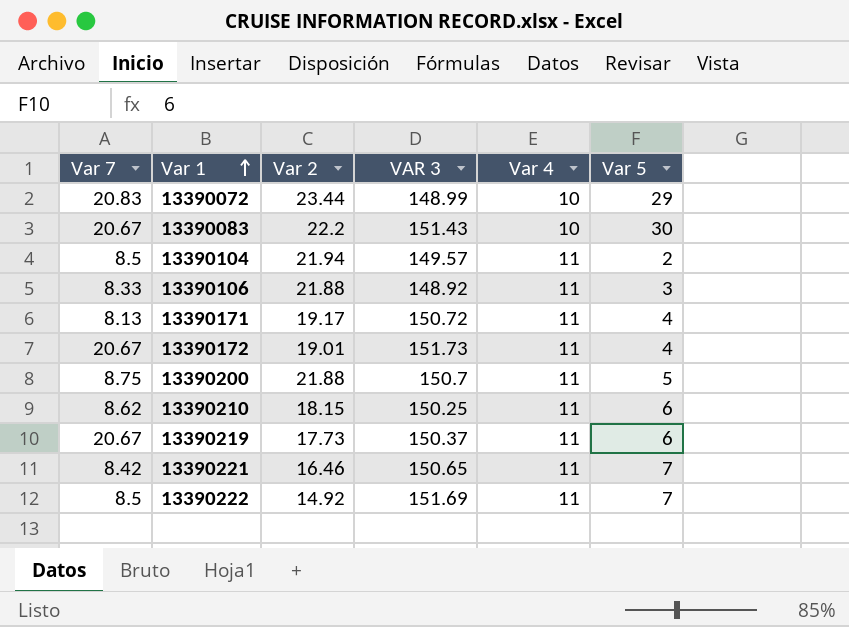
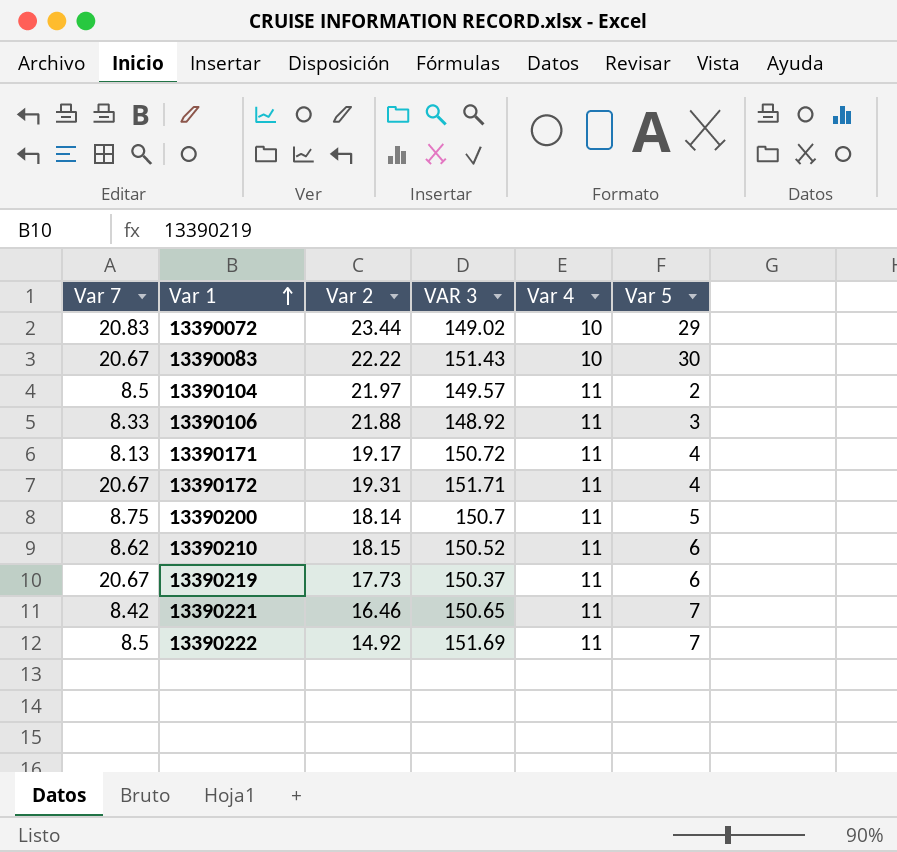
13390072 | VAR 3: 148.99 -> 149.02
13390083 | Var 2: 22.2 -> 22.22
13390104 | Var 2: 21.94 -> 21.97
13390172 | Var 2: 19.01 -> 19.31
13390172 | VAR 3: 151.73 -> 151.71
13390200 | Var 2: 21.88 -> 18.14
13390210 | VAR 3: 150.25 -> 150.52

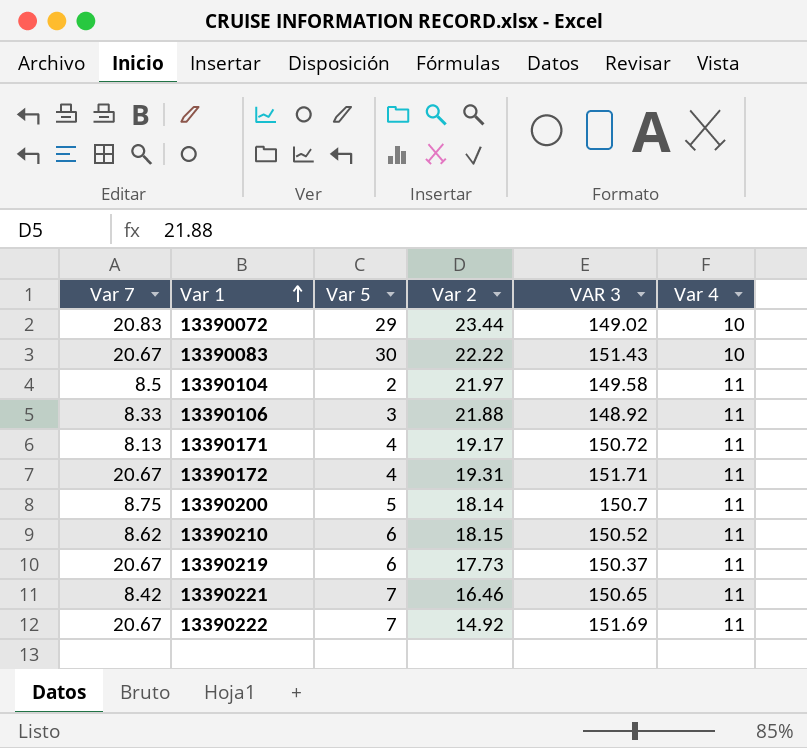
column Var 5 | position: 6 -> 3
13390104 | VAR 3: 149.57 -> 149.58
13390222 | Var 7: 8.5 -> 20.67

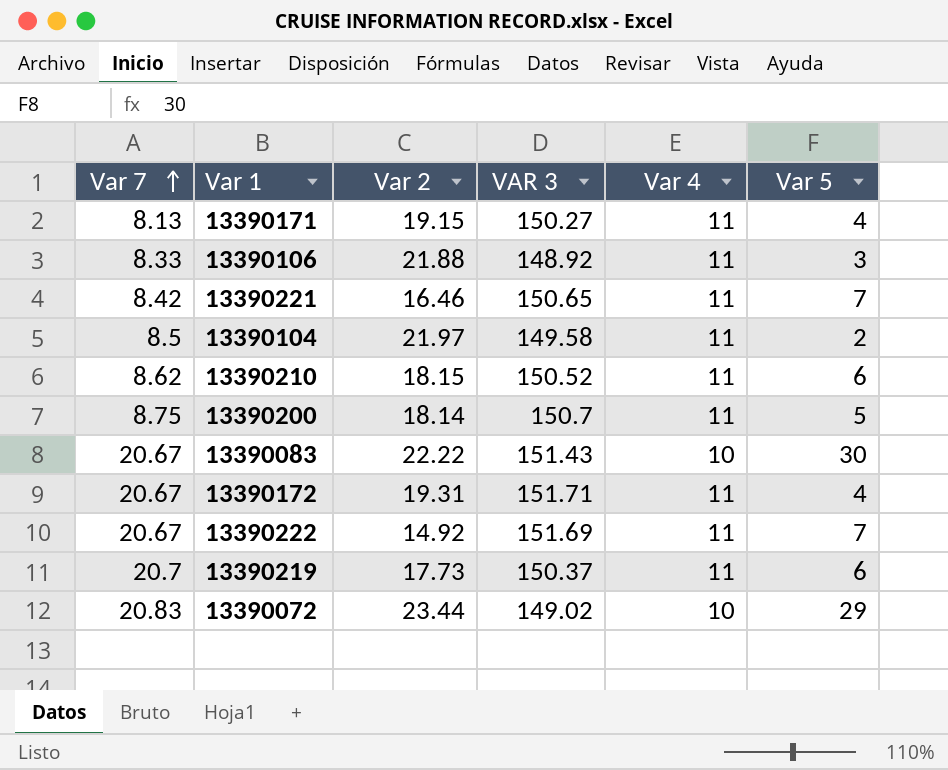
row order: Var 1 ascending -> Var 7 ascending
column Var 5 | position: 3 -> 6
13390171 | Var 2: 19.17 -> 19.15
13390171 | VAR 3: 150.72 -> 150.27
13390219 | Var 7: 20.67 -> 20.7

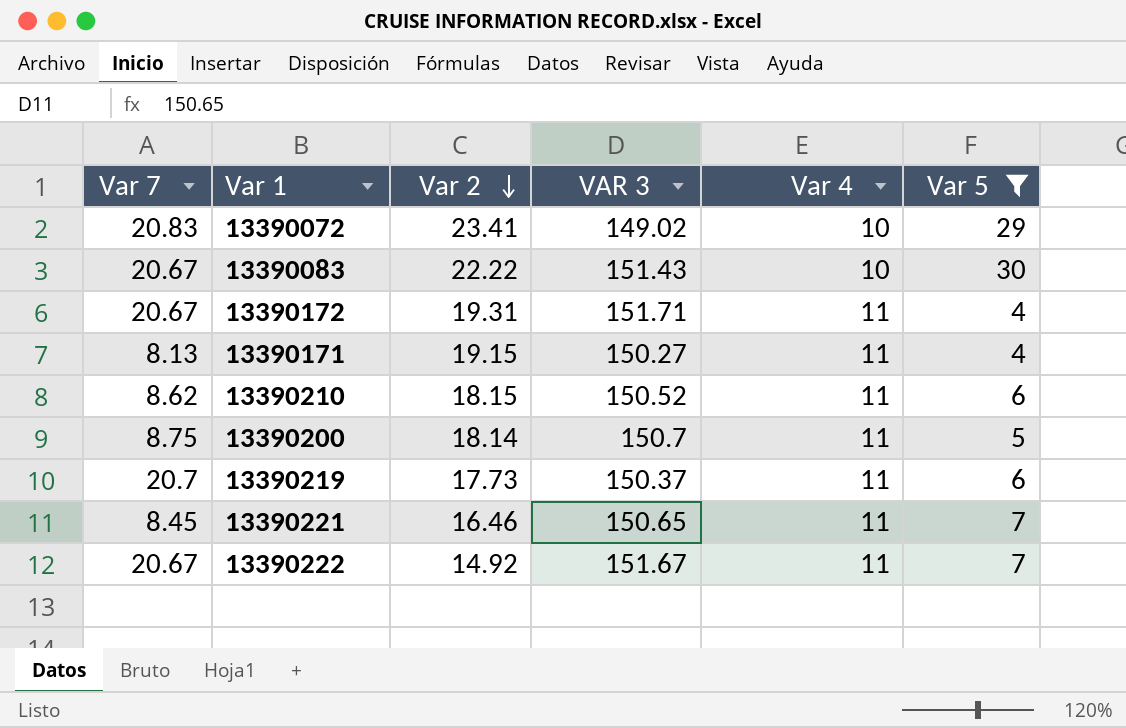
filter: none -> Var 5 >= 4
row order: Var 7 ascending -> Var 2 descending
13390072 | Var 2: 23.44 -> 23.41
13390221 | Var 7: 8.42 -> 8.45
13390222 | VAR 3: 151.69 -> 151.67

